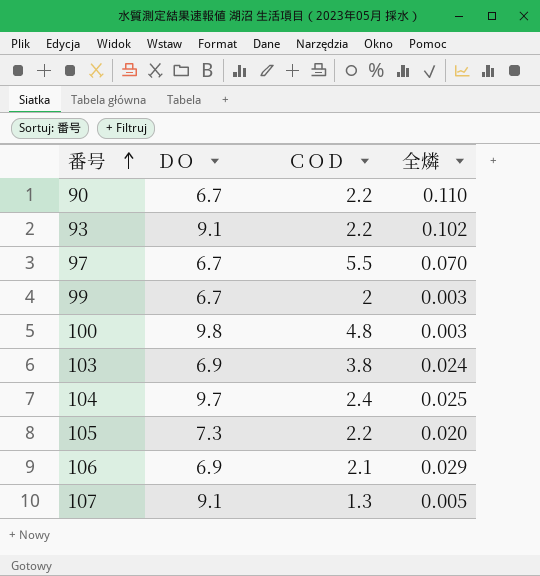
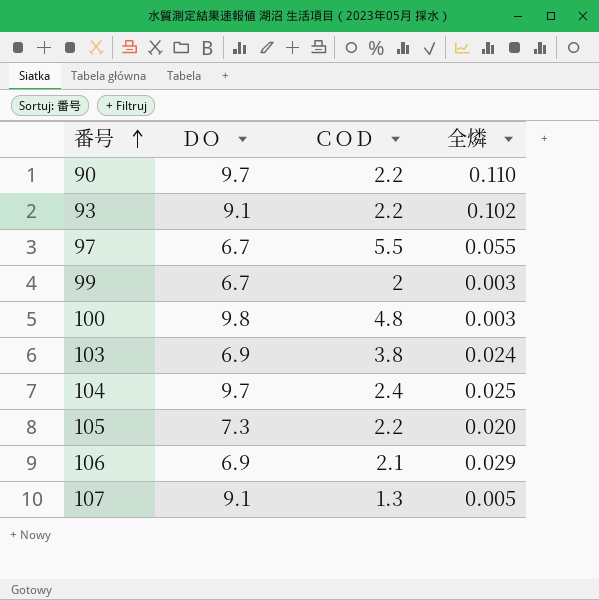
90 | ＤＯ: 6.7 -> 9.7
97 | 全燐: 0.070 -> 0.055

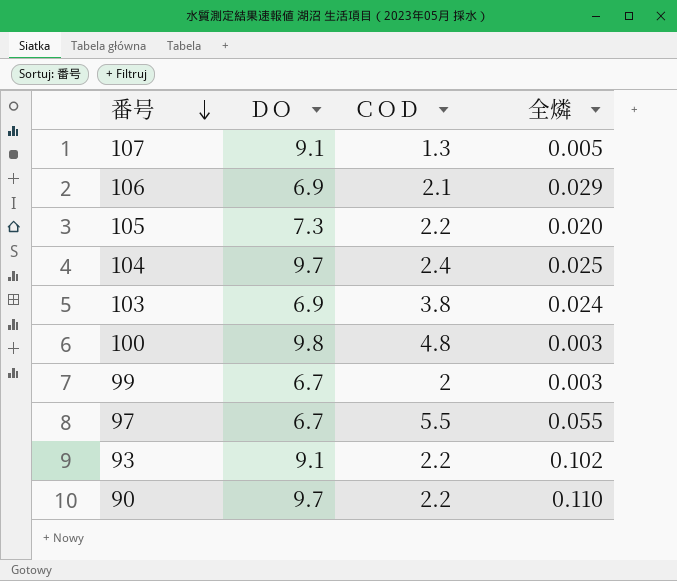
row order: 番号 ascending -> 番号 descending

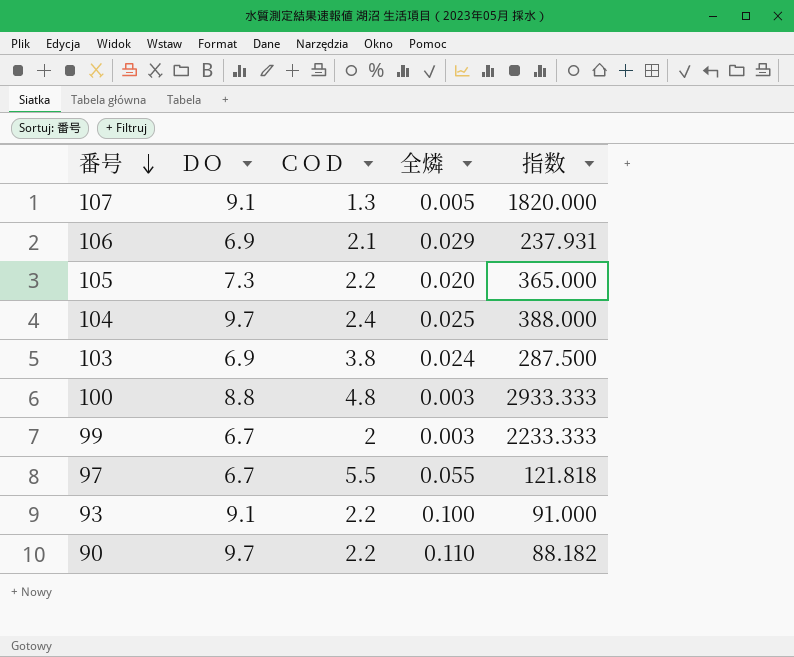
column 指数 | formula: none -> [ＤＯ] / [全燐]
100 | ＤＯ: 9.8 -> 8.8
93 | 全燐: 0.102 -> 0.100

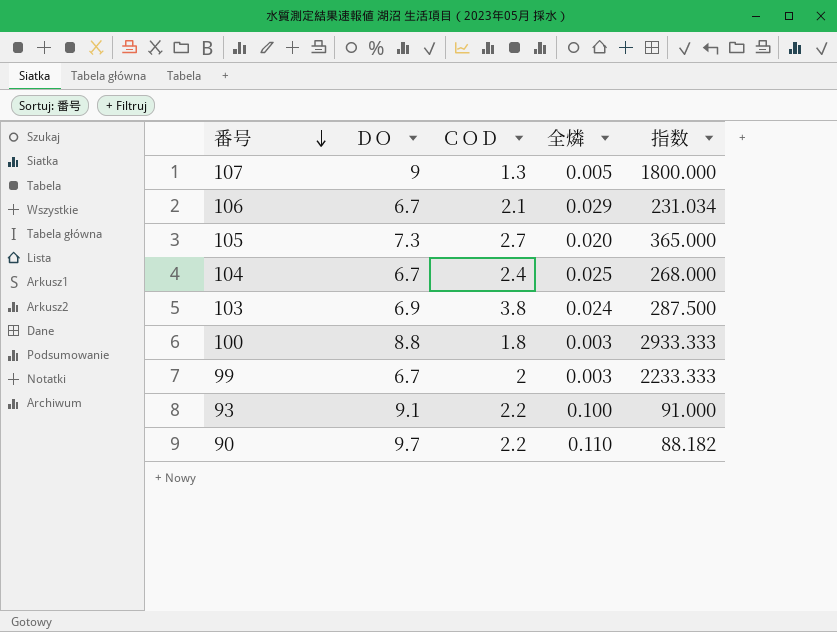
row 97: 6.7 | 5.5 | 0.055 | 121.818 -> none
107 | ＤＯ: 9.1 -> 9
107 | 指数: 1820.000 -> 1800.000
106 | ＤＯ: 6.9 -> 6.7
106 | 指数: 237.931 -> 231.034
105 | ＣＯＤ: 2.2 -> 2.7
104 | ＤＯ: 9.7 -> 6.7
104 | 指数: 388.000 -> 268.000
100 | ＣＯＤ: 4.8 -> 1.8

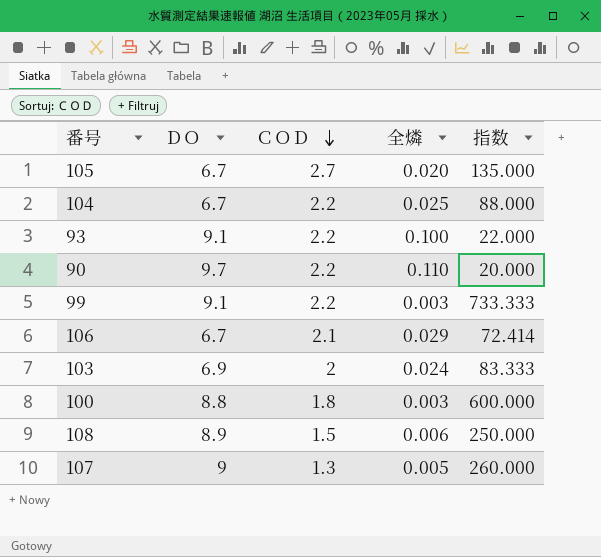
row order: 番号 descending -> ＣＯＤ descending
column 指数 | formula: [ＤＯ] / [全燐] -> [ＣＯＤ] / [全燐]
105 | ＤＯ: 7.3 -> 6.7
104 | ＣＯＤ: 2.4 -> 2.2
99 | ＤＯ: 6.7 -> 9.1
99 | ＣＯＤ: 2 -> 2.2
103 | ＣＯＤ: 3.8 -> 2
row 108: none -> 8.9 | 1.5 | 0.006 | 250.000

